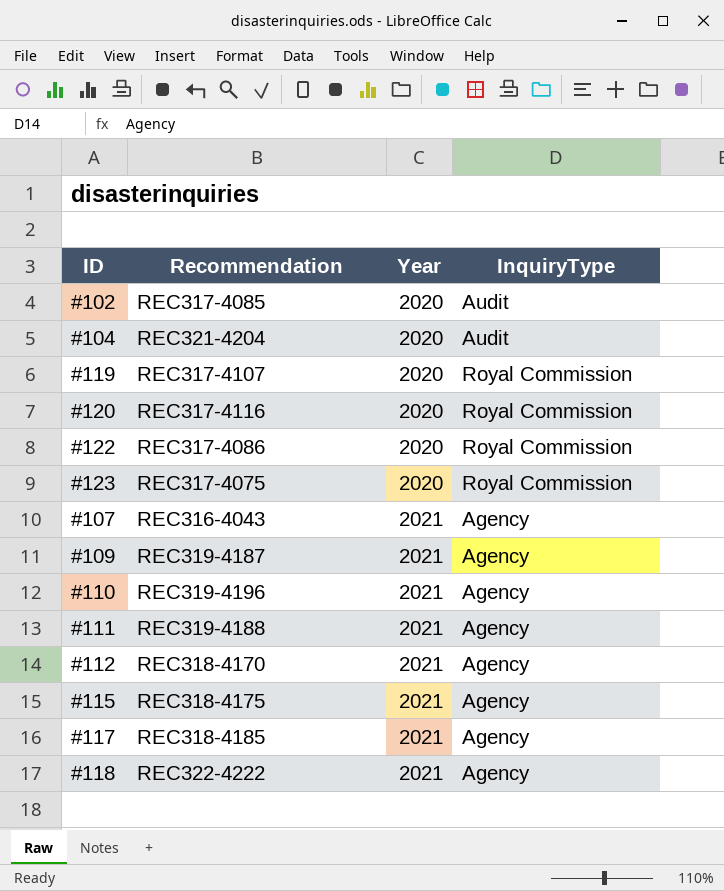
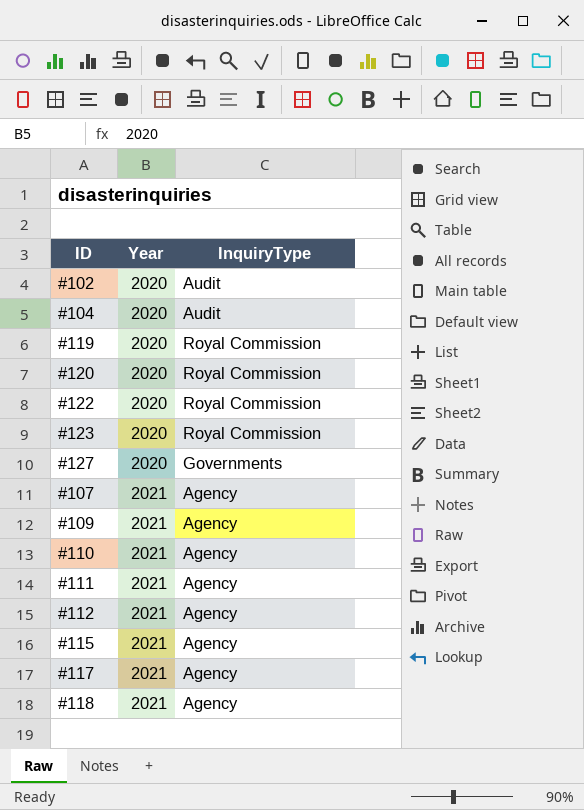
column Recommendation | position: 2 -> none
row #127: none -> 2020 | Governments

